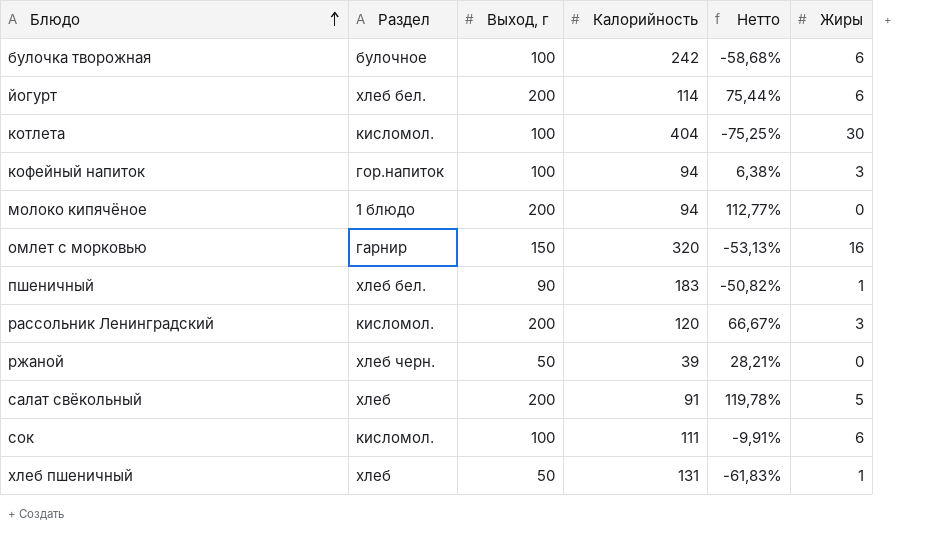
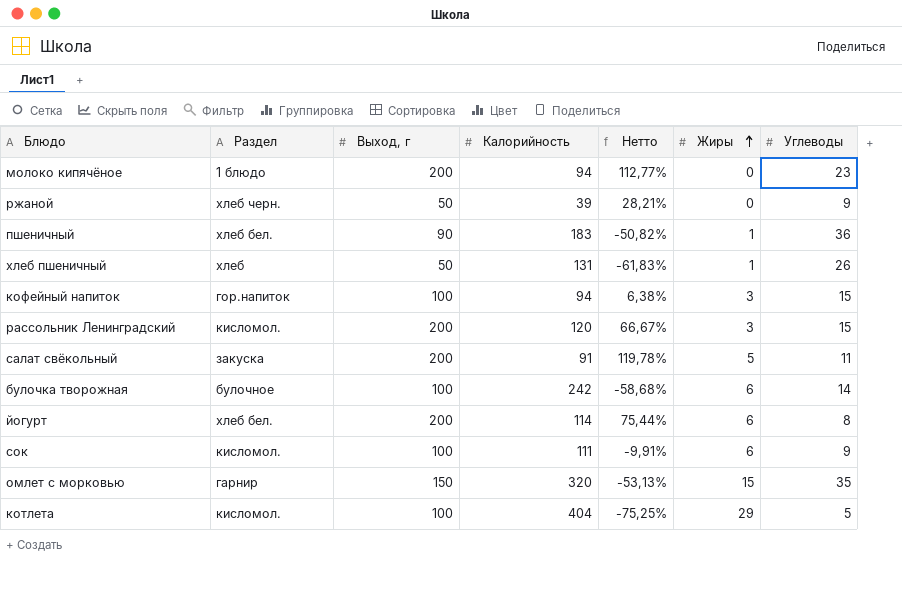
row order: Блюдо ascending -> Жиры ascending
column Углеводы | position: none -> 7
салат свёкольный | Раздел: хлеб -> закуска
омлет с морковью | Жиры: 16 -> 15
котлета | Жиры: 30 -> 29

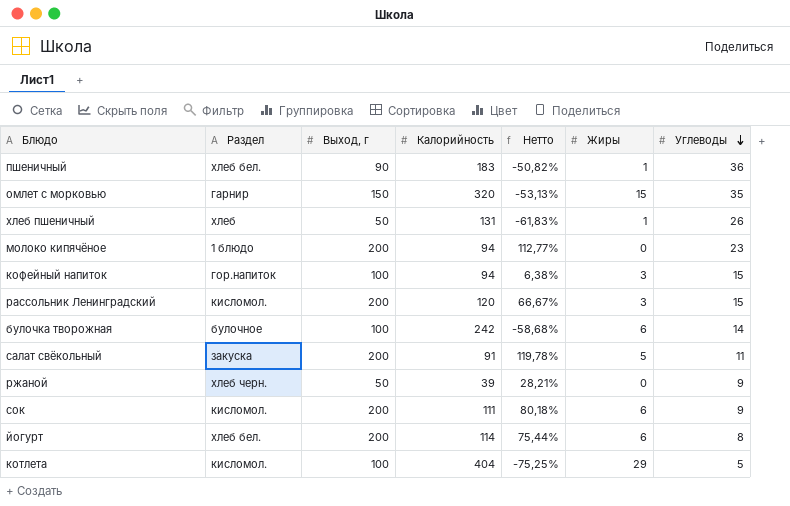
row order: Жиры ascending -> Углеводы descending
сок | Выход, г: 100 -> 200
сок | Нетто: -9,91% -> 80,18%

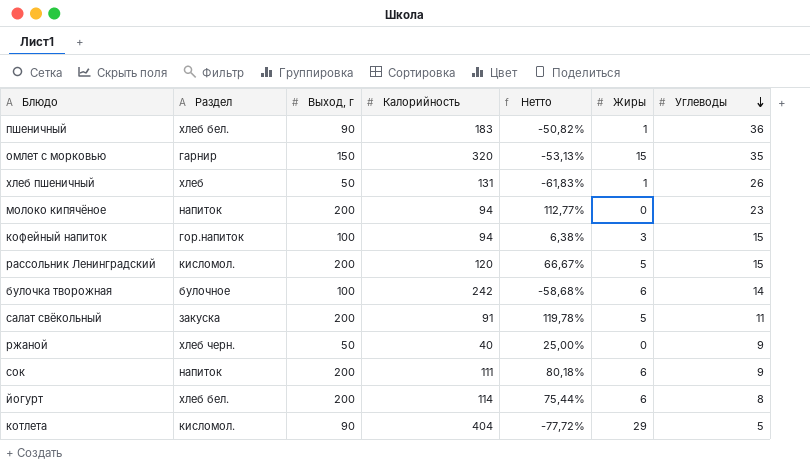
молоко кипячёное | Раздел: 1 блюдо -> напиток
рассольник Ленинградский | Жиры: 3 -> 5
ржаной | Калорийность: 39 -> 40
ржаной | Нетто: 28,21% -> 25,00%
сок | Раздел: кисломол. -> напиток
котлета | Выход, г: 100 -> 90
котлета | Нетто: -75,25% -> -77,72%

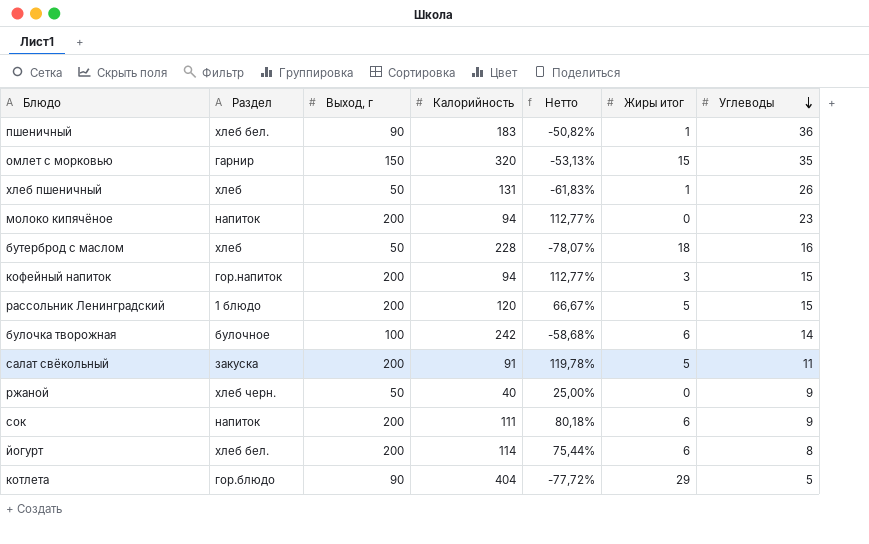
column name: Жиры -> Жиры итог
row бутерброд с маслом: none -> хлеб | 50 | 228 | -78,07% | 18 | 16
кофейный напиток | Выход, г: 100 -> 200
кофейный напиток | Нетто: 6,38% -> 112,77%
рассольник Ленинградский | Раздел: кисломол. -> 1 блюдо
котлета | Раздел: кисломол. -> гор.блюдо

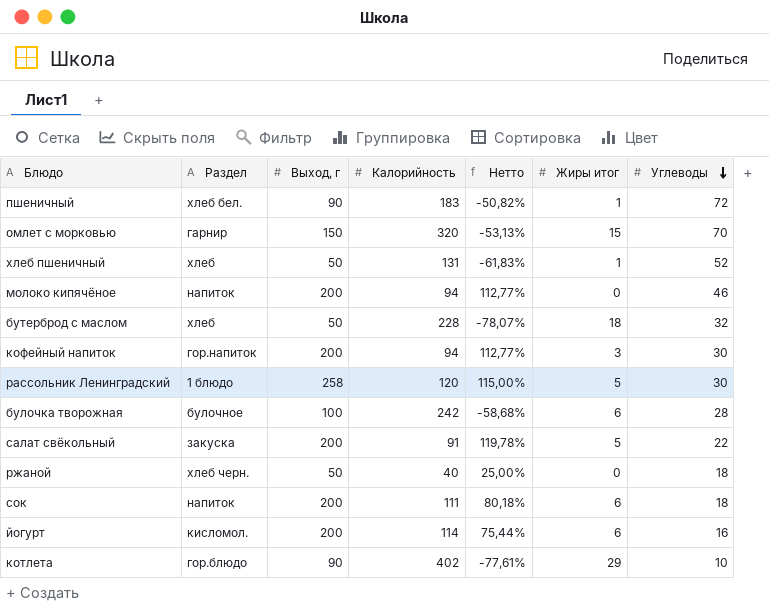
пшеничный | Углеводы: 36 -> 72
омлет с морковью | Углеводы: 35 -> 70
хлеб пшеничный | Углеводы: 26 -> 52
молоко кипячёное | Углеводы: 23 -> 46
бутерброд с маслом | Углеводы: 16 -> 32
кофейный напиток | Углеводы: 15 -> 30
рассольник Ленинградский | Выход, г: 200 -> 258
рассольник Ленинградский | Нетто: 66,67% -> 115,00%
рассольник Ленинградский | Углеводы: 15 -> 30
булочка творожная | Углеводы: 14 -> 28
салат свёкольный | Углеводы: 11 -> 22
ржаной | Углеводы: 9 -> 18
сок | Углеводы: 9 -> 18
йогурт | Раздел: хлеб бел. -> кисломол.
йогурт | Углеводы: 8 -> 16
котлета | Калорийность: 404 -> 402
котлета | Нетто: -77,72% -> -77,61%
котлета | Углеводы: 5 -> 10

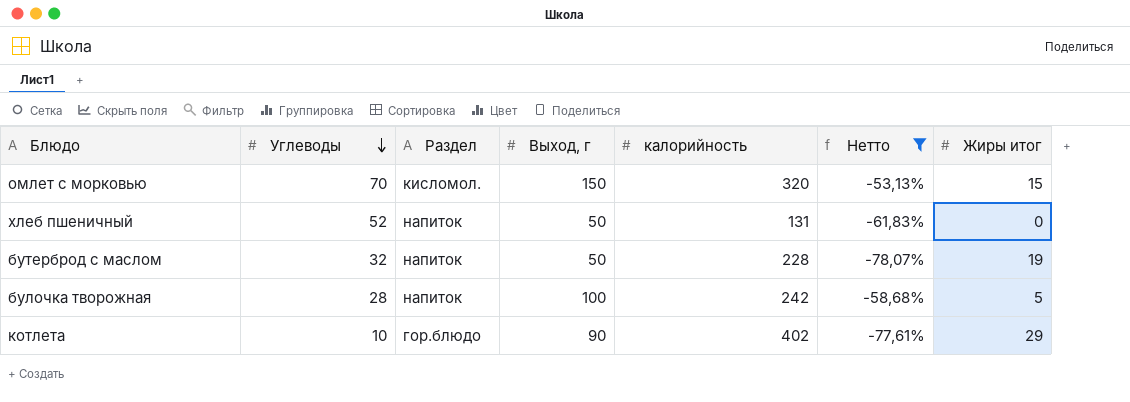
filter: none -> Нетто <= -53,13%
column Углеводы | position: 7 -> 2
column name: Калорийность -> калорийность
омлет с морковью | Раздел: гарнир -> кисломол.
хлеб пшеничный | Раздел: хлеб -> напиток
хлеб пшеничный | Жиры итог: 1 -> 0
бутерброд с маслом | Раздел: хлеб -> напиток
бутерброд с маслом | Жиры итог: 18 -> 19
булочка творожная | Раздел: булочное -> напиток
булочка творожная | Жиры итог: 6 -> 5

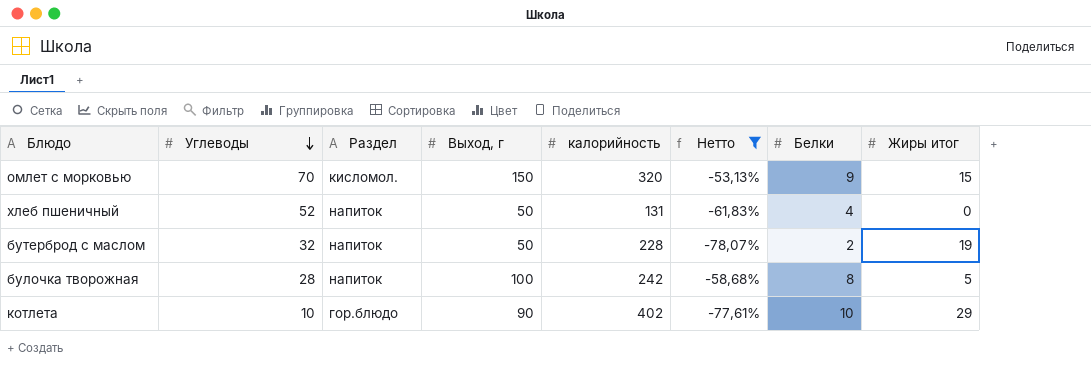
column Белки | position: none -> 7

